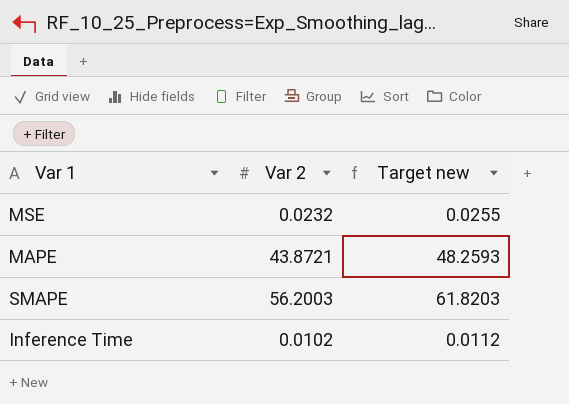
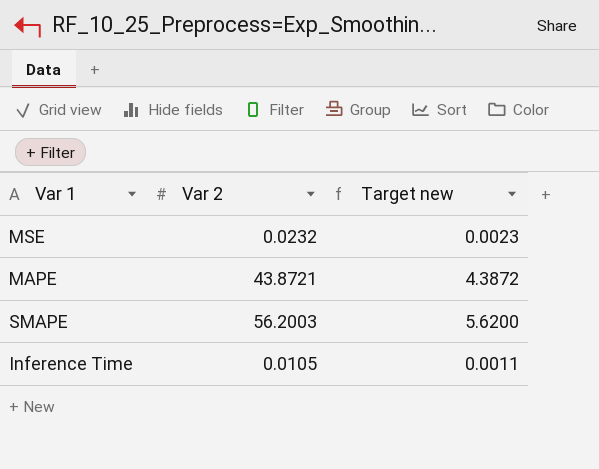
column Target new | formula: [Var 2] * 1.1 -> [Var 2] * 0.1
Inference Time | Var 2: 0.0102 -> 0.0105

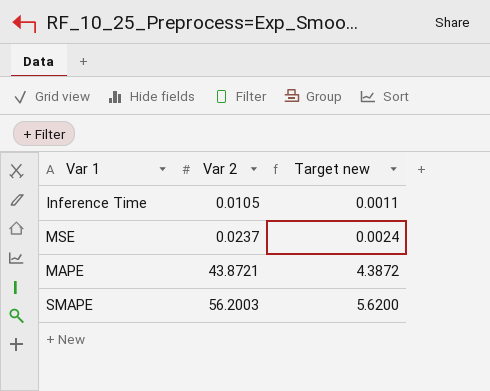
row order: none -> Var 2 ascending
MSE | Var 2: 0.0232 -> 0.0237
MSE | Target new: 0.0023 -> 0.0024

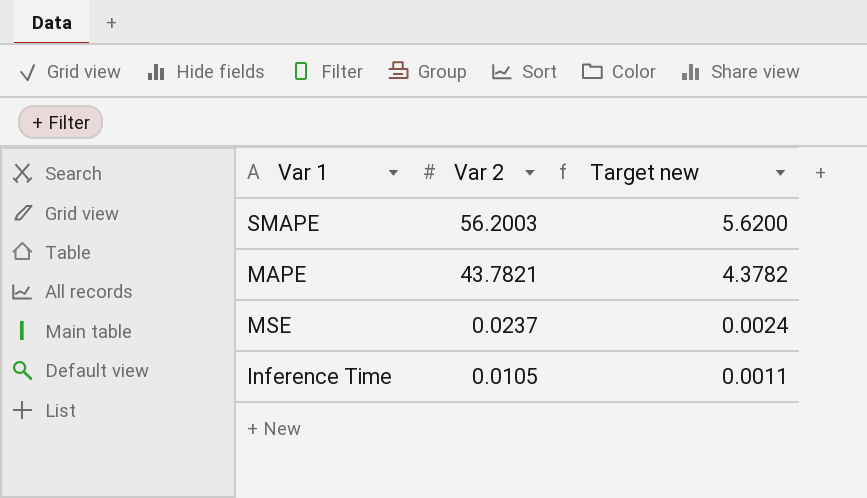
row order: Var 2 ascending -> Var 2 descending
MAPE | Var 2: 43.8721 -> 43.7821
MAPE | Target new: 4.3872 -> 4.3782

